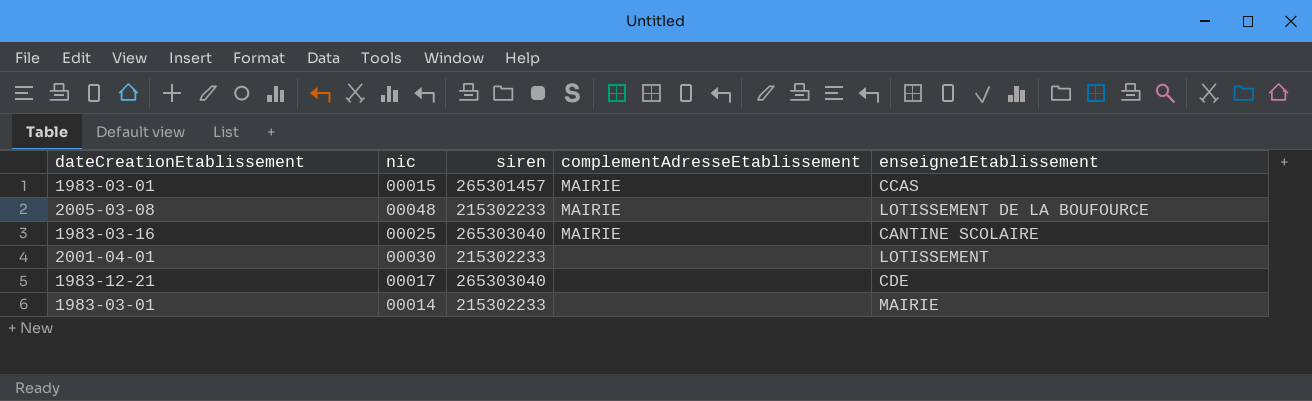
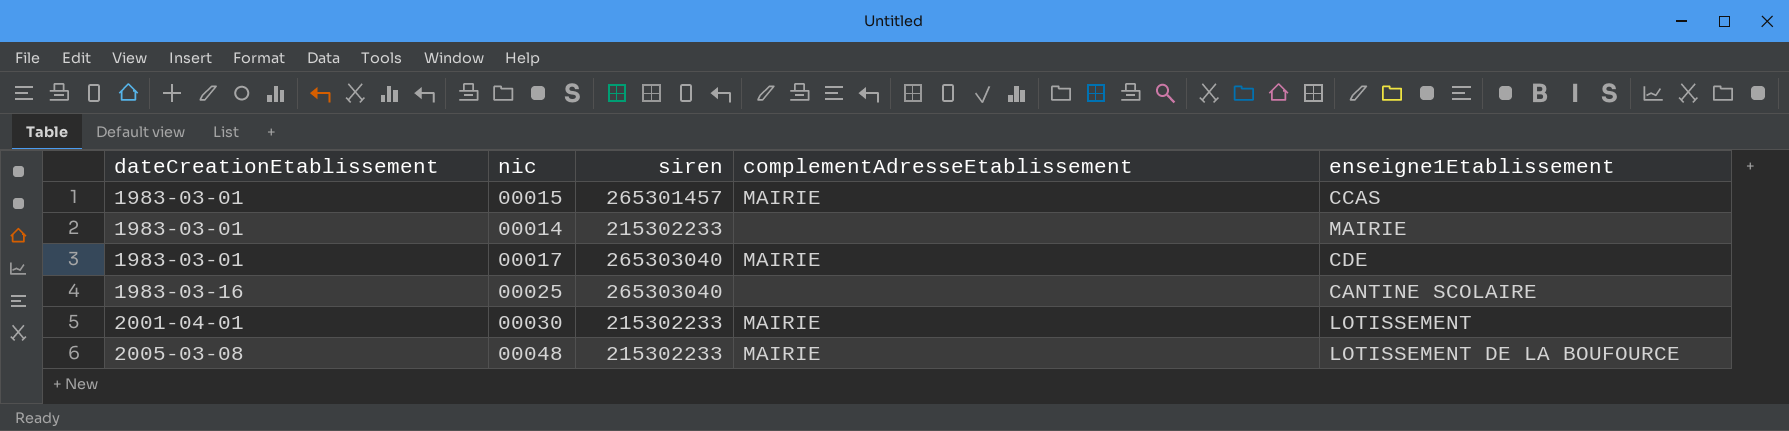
row order: none -> dateCreationEtablissement ascending
00017 | dateCreationEtablissement: 1983-12-21 -> 1983-03-01
00017 | complementAdresseEtablissement: none -> MAIRIE
00025 | complementAdresseEtablissement: MAIRIE -> none
00030 | complementAdresseEtablissement: none -> MAIRIE

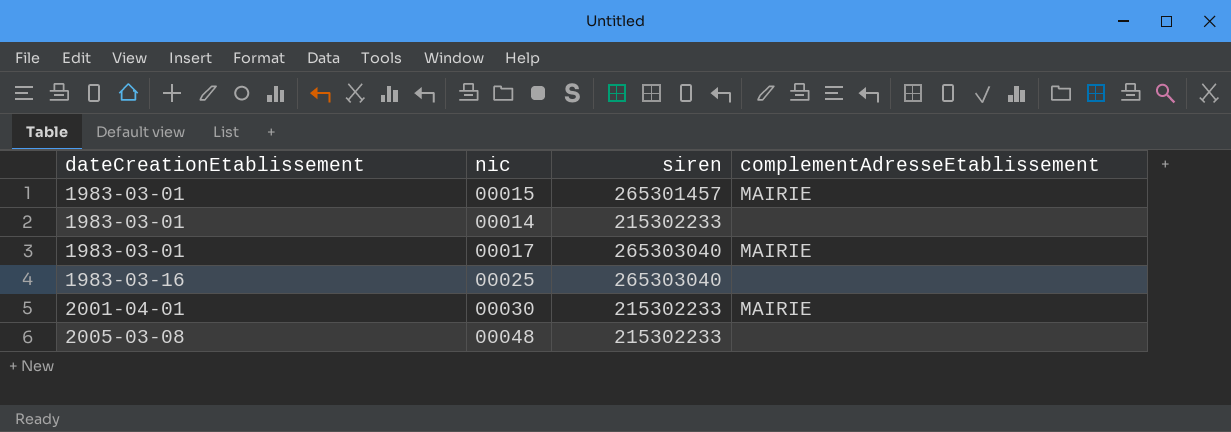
column enseigne1Etablissement | position: 5 -> none
00048 | complementAdresseEtablissement: MAIRIE -> none

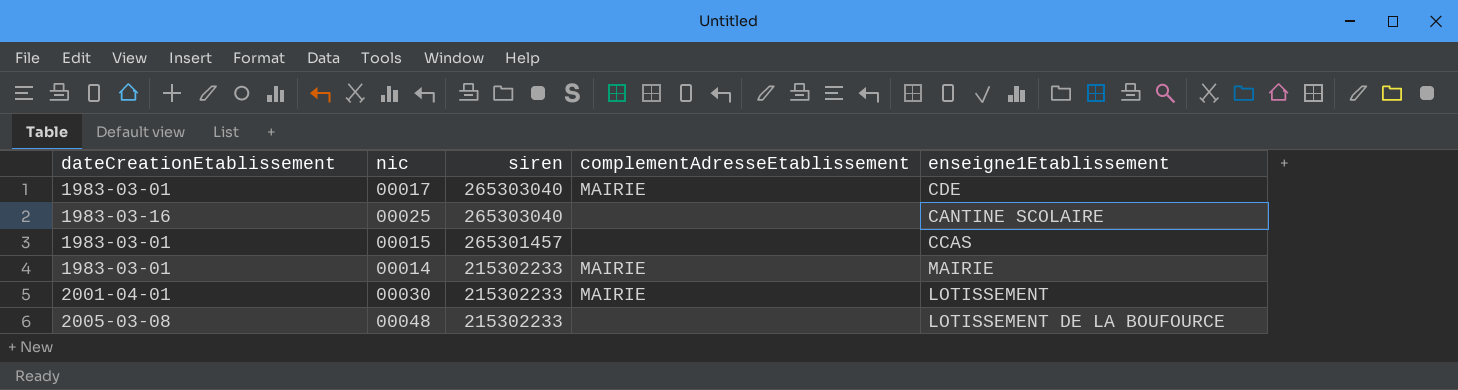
row order: dateCreationEtablissement ascending -> siren descending
column enseigne1Etablissement | position: none -> 5
00015 | complementAdresseEtablissement: MAIRIE -> none
00014 | complementAdresseEtablissement: none -> MAIRIE

